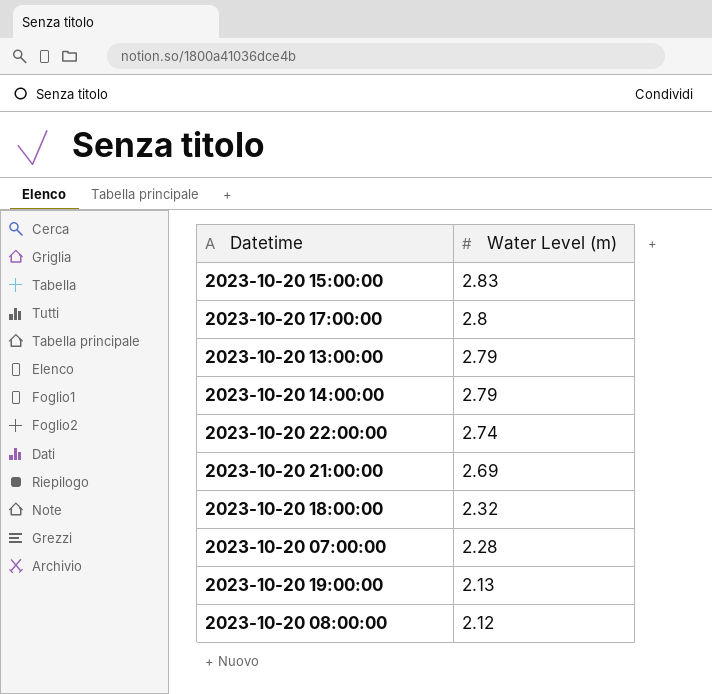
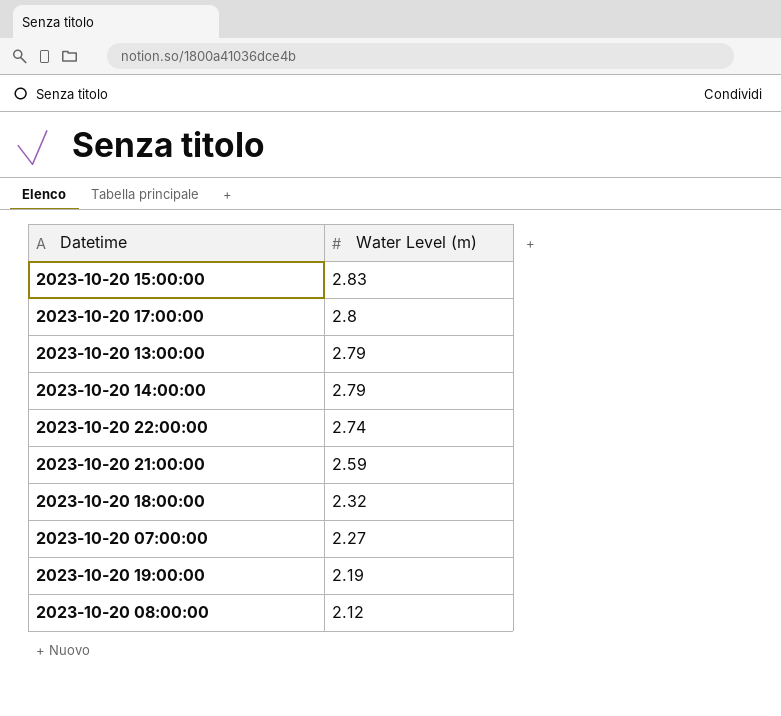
2023-10-20 21:00:00 | Water Level (m): 2.69 -> 2.59
2023-10-20 07:00:00 | Water Level (m): 2.28 -> 2.27
2023-10-20 19:00:00 | Water Level (m): 2.13 -> 2.19

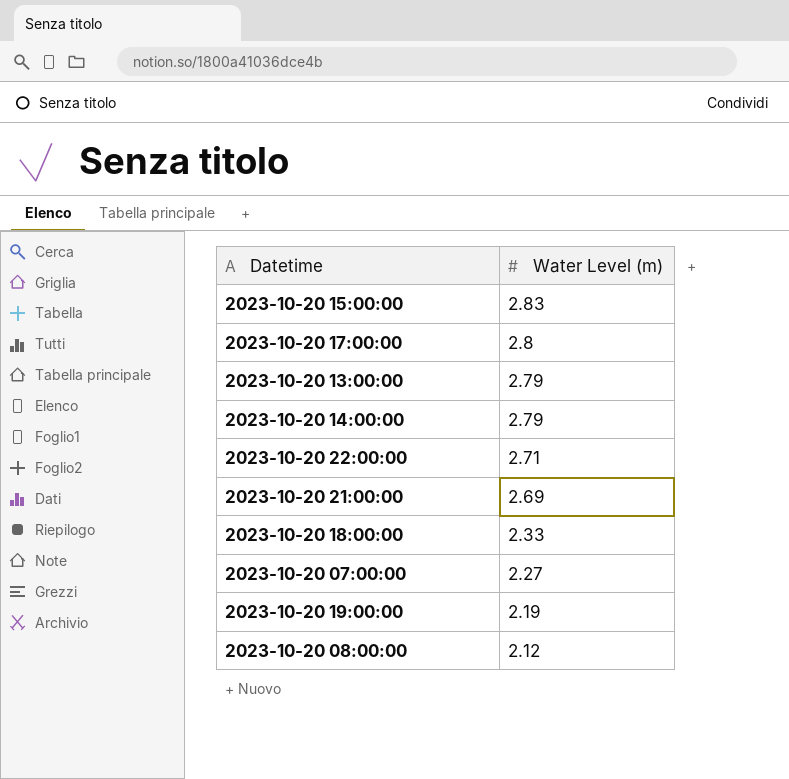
2023-10-20 22:00:00 | Water Level (m): 2.74 -> 2.71
2023-10-20 21:00:00 | Water Level (m): 2.59 -> 2.69
2023-10-20 18:00:00 | Water Level (m): 2.32 -> 2.33

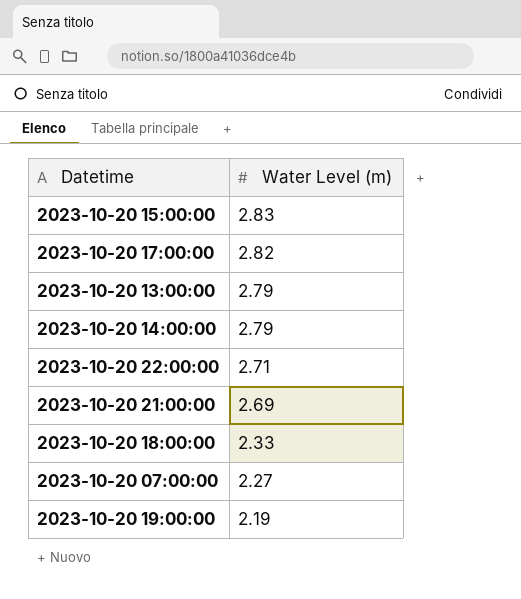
row 2023-10-20 08:00:00: 2.12 -> none
2023-10-20 17:00:00 | Water Level (m): 2.8 -> 2.82

